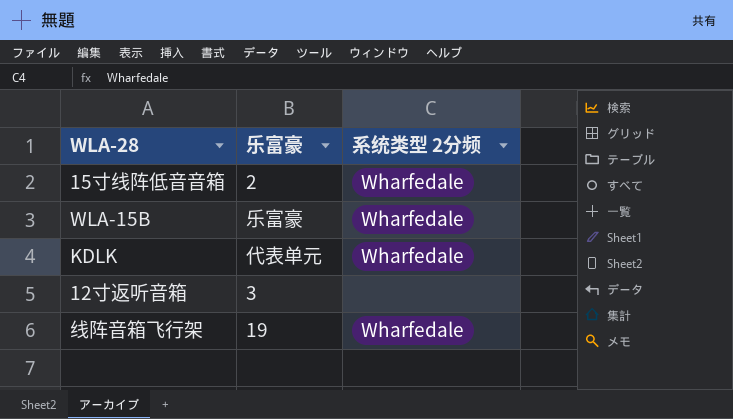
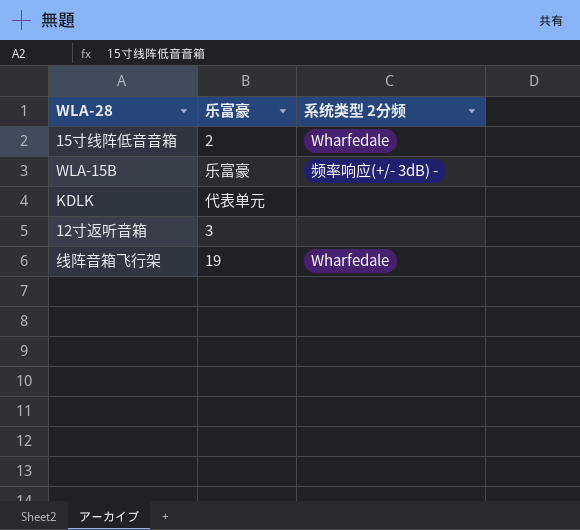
WLA-15B | 系统类型 2分频: Wharfedale -> 频率响应(+/- 3dB) -
KDLK | 系统类型 2分频: Wharfedale -> none

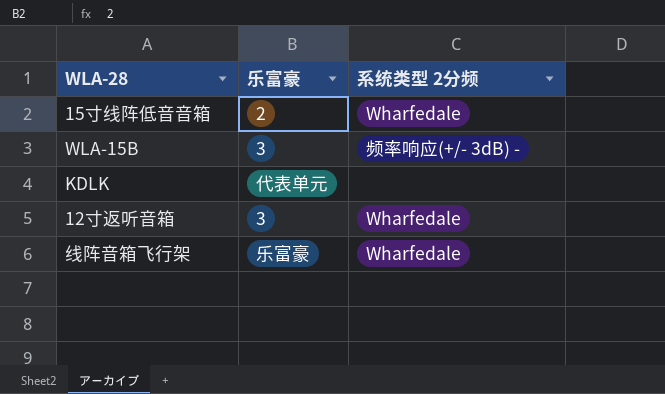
WLA-15B | 乐富豪: 乐富豪 -> 3
12寸返听音箱 | 系统类型 2分频: none -> Wharfedale
线阵音箱飞行架 | 乐富豪: 19 -> 乐富豪

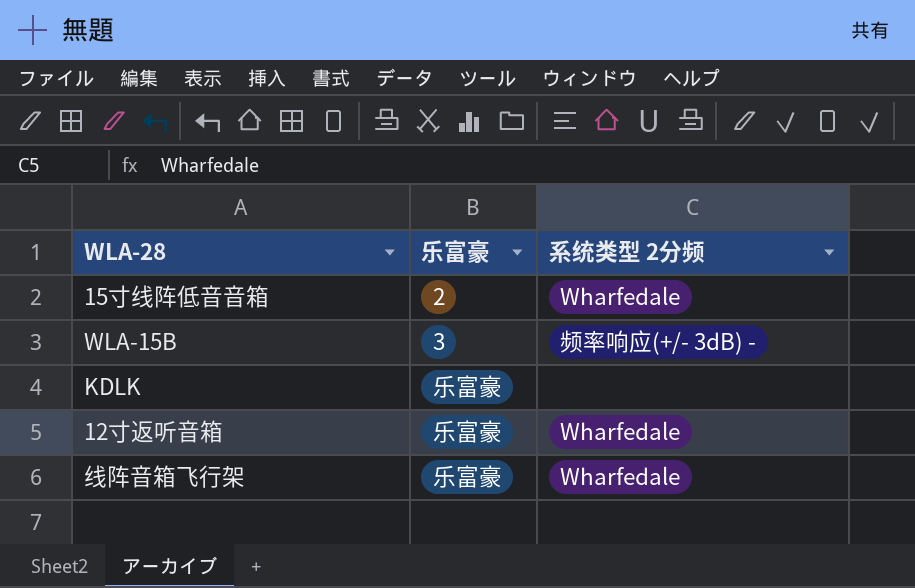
KDLK | 乐富豪: 代表单元 -> 乐富豪
12寸返听音箱 | 乐富豪: 3 -> 乐富豪

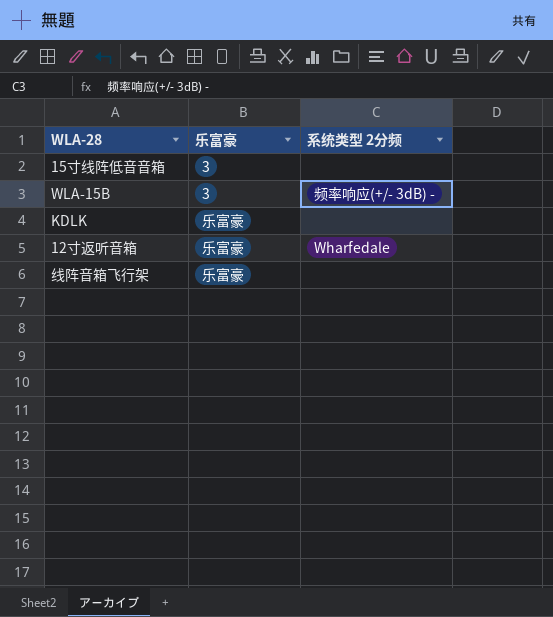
15寸线阵低音音箱 | 乐富豪: 2 -> 3
15寸线阵低音音箱 | 系统类型 2分频: Wharfedale -> none
线阵音箱飞行架 | 系统类型 2分频: Wharfedale -> none

